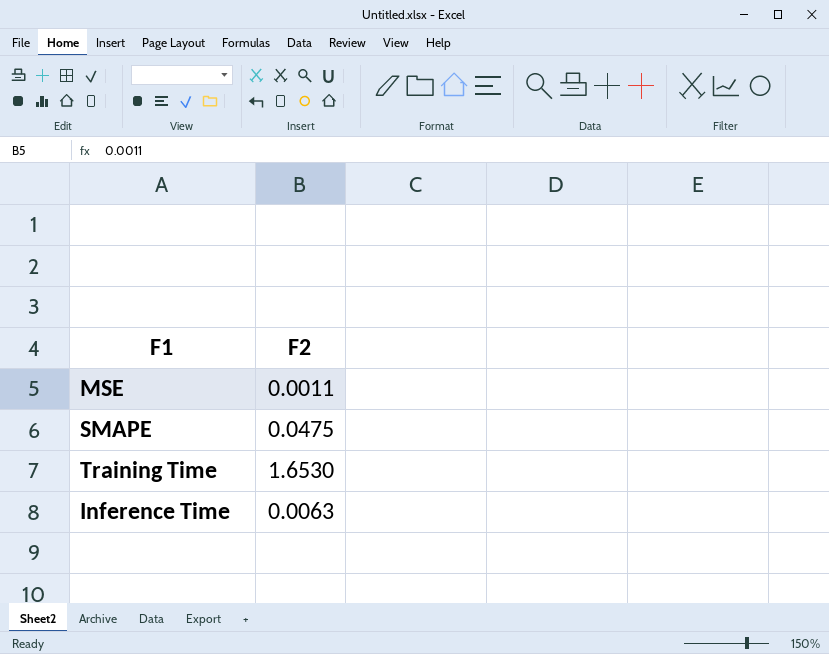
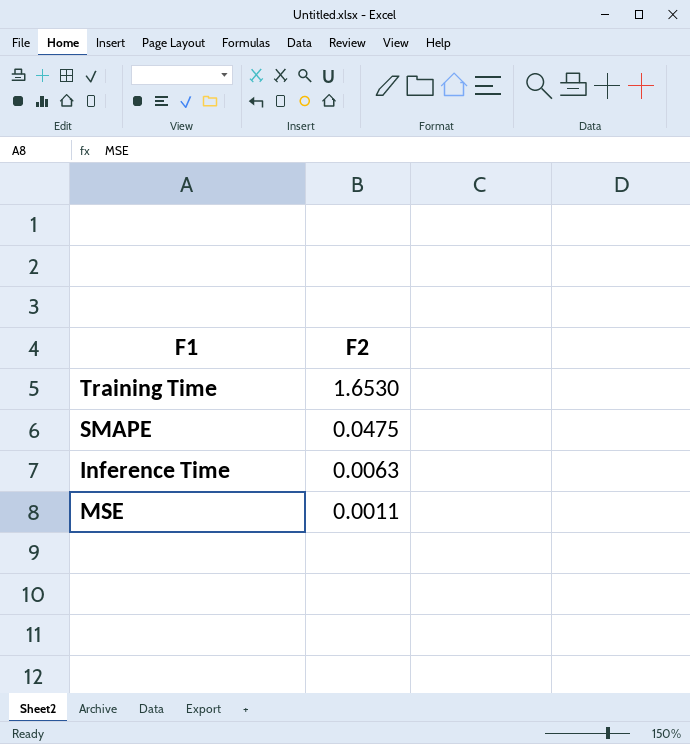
row order: none -> F2 descending

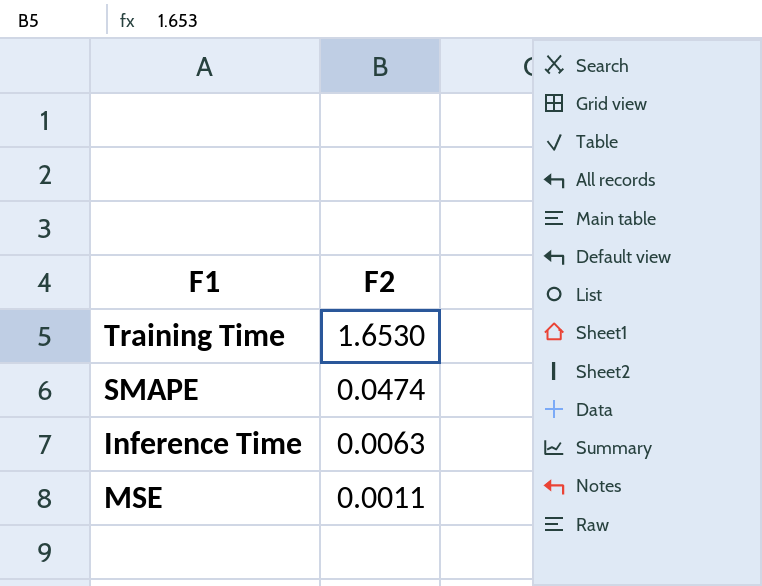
SMAPE | F2: 0.0475 -> 0.0474

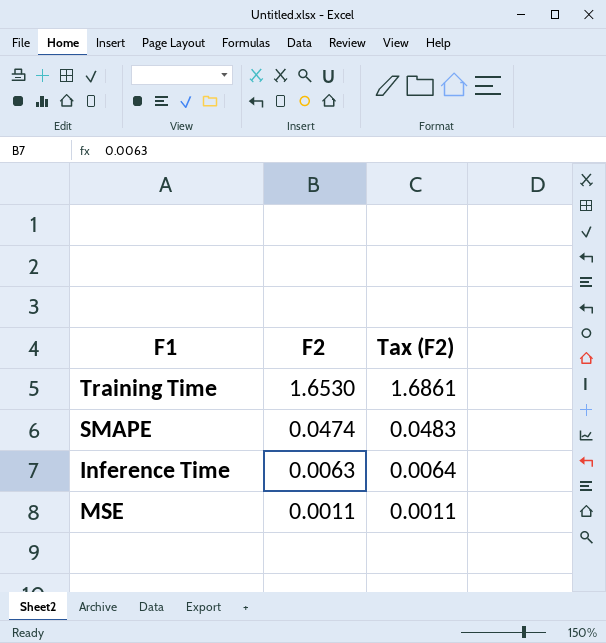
column Tax (F2) | formula: none -> [F2] * 1.02

